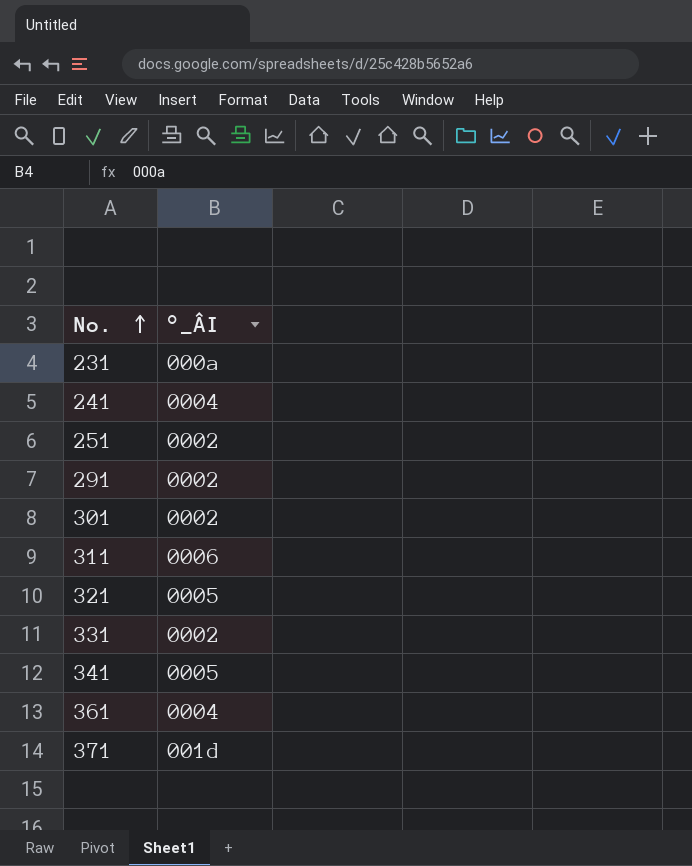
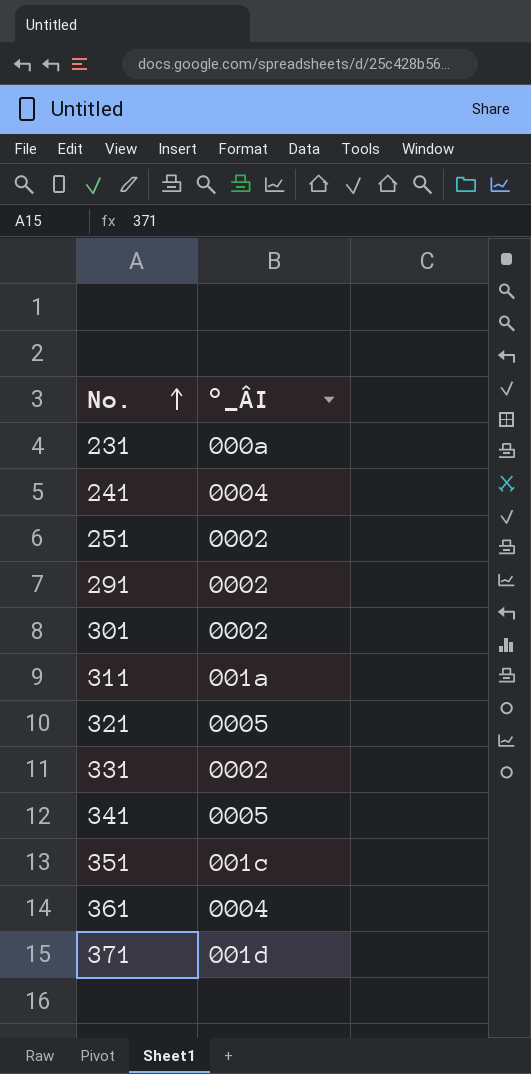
311 | °_ÂI: 0006 -> 001a
row 351: none -> 001c

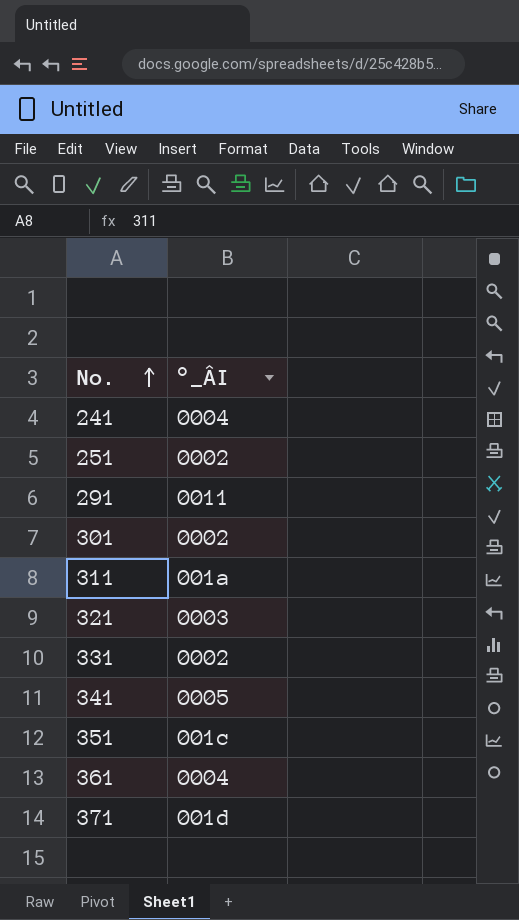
row 231: 000a -> none
291 | °_ÂI: 0002 -> 0011
321 | °_ÂI: 0005 -> 0003

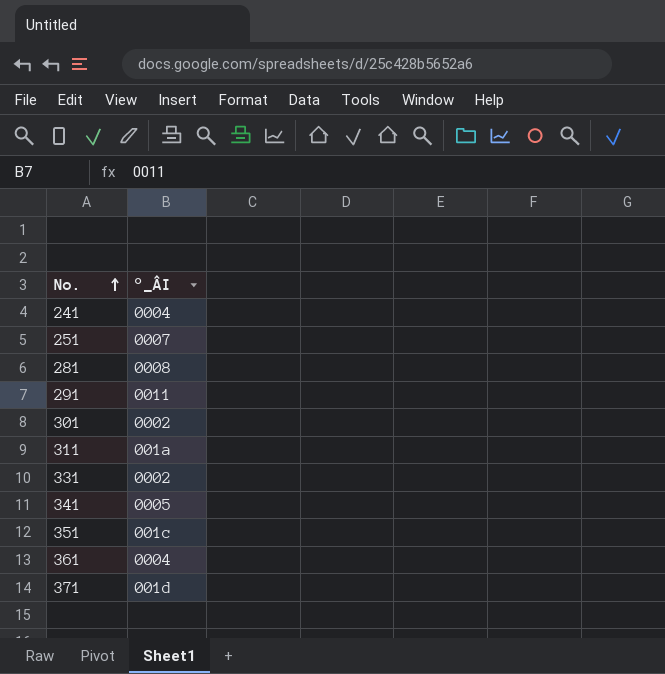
row 321: 0003 -> none
251 | °_ÂI: 0002 -> 0007
row 281: none -> 0008

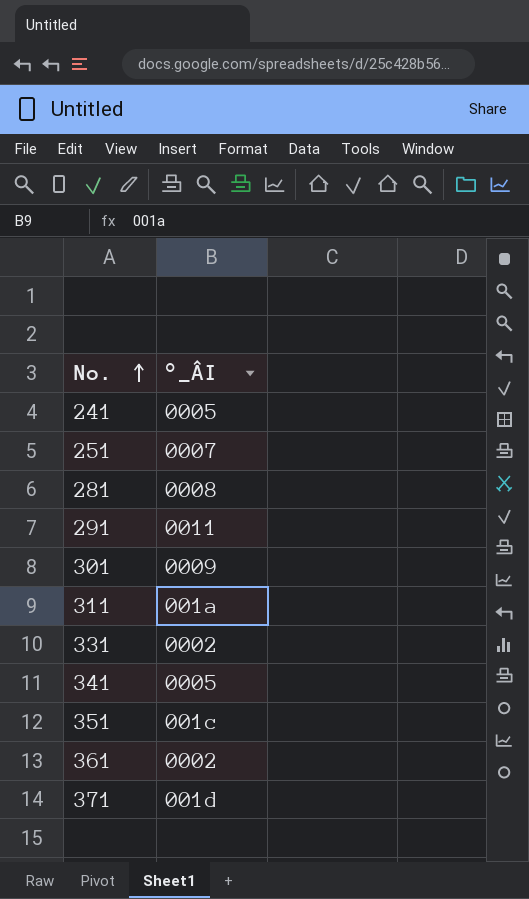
241 | °_ÂI: 0004 -> 0005
301 | °_ÂI: 0002 -> 0009
361 | °_ÂI: 0004 -> 0002

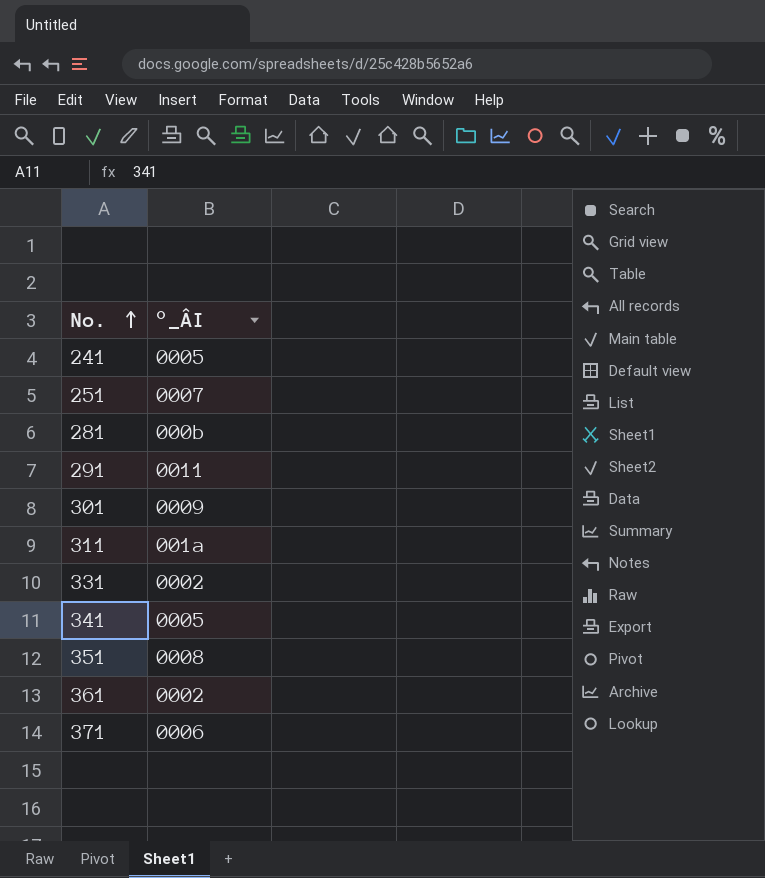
281 | °_ÂI: 0008 -> 000b
351 | °_ÂI: 001c -> 0008
371 | °_ÂI: 001d -> 0006

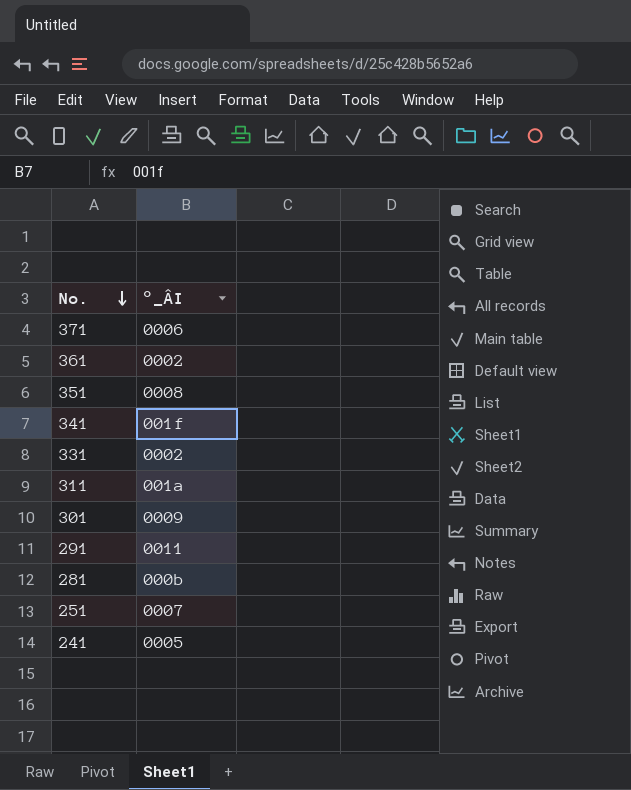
row order: No. ascending -> No. descending
341 | °_ÂI: 0005 -> 001f

